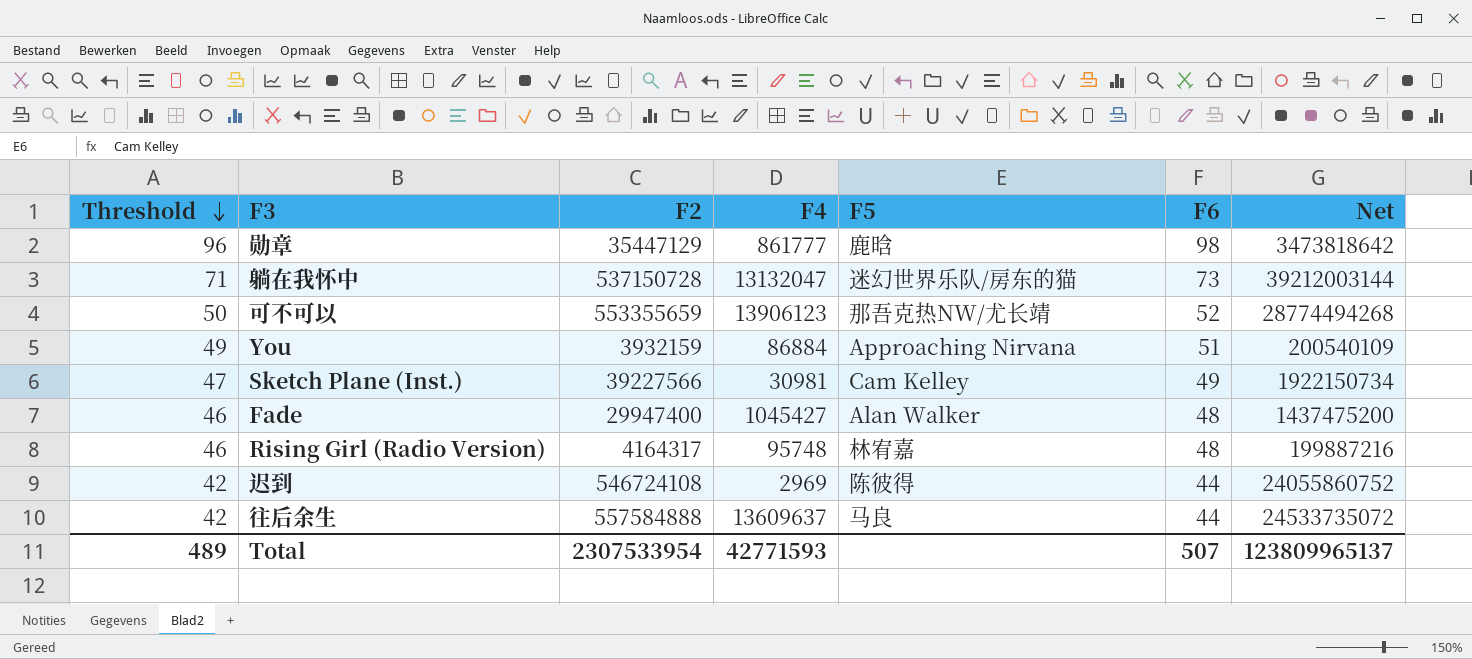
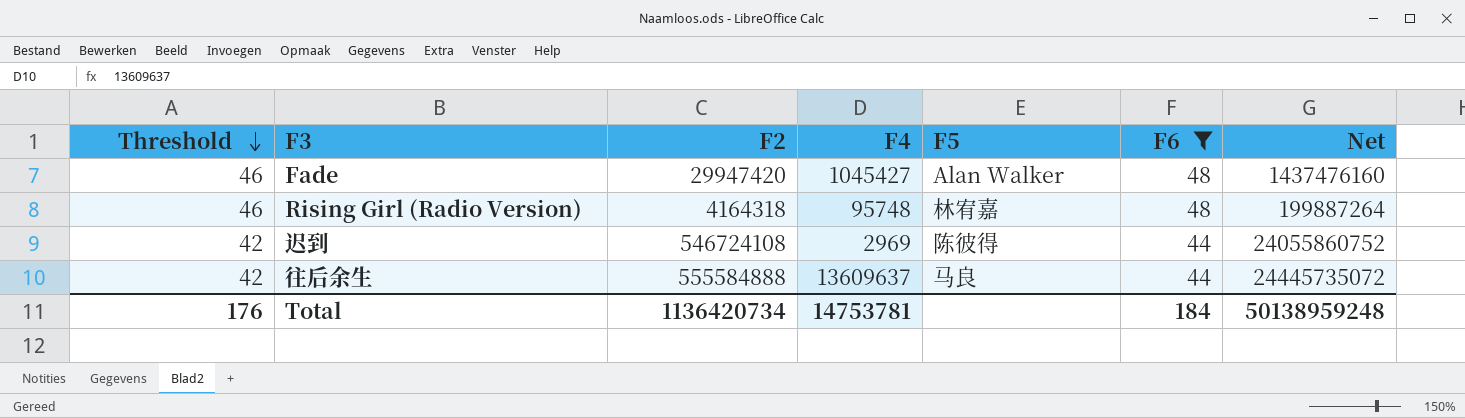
filter: none -> F6 <= 48
Fade | F2: 29947400 -> 29947420
Fade | Net: 1437475200 -> 1437476160
Rising Girl (Radio Version) | F2: 4164317 -> 4164318
Rising Girl (Radio Version) | Net: 199887216 -> 199887264
往后余生 | F2: 557584888 -> 555584888
往后余生 | Net: 24533735072 -> 24445735072
Total | Threshold: 489 -> 176
Total | F2: 2307533954 -> 1136420734
Total | F4: 42771593 -> 14753781
Total | F6: 507 -> 184
Total | Net: 123809965137 -> 50138959248

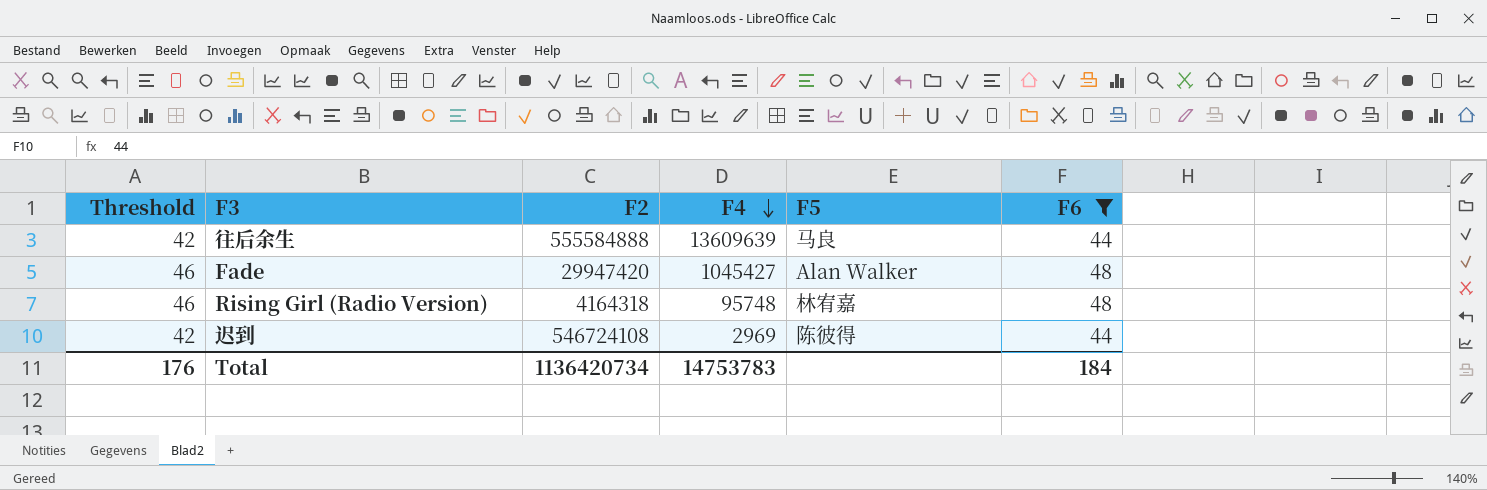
row order: Threshold descending -> F4 descending
column Net | formula: [F2] * [F6] -> none
往后余生 | F4: 13609637 -> 13609639
Total | F4: 14753781 -> 14753783

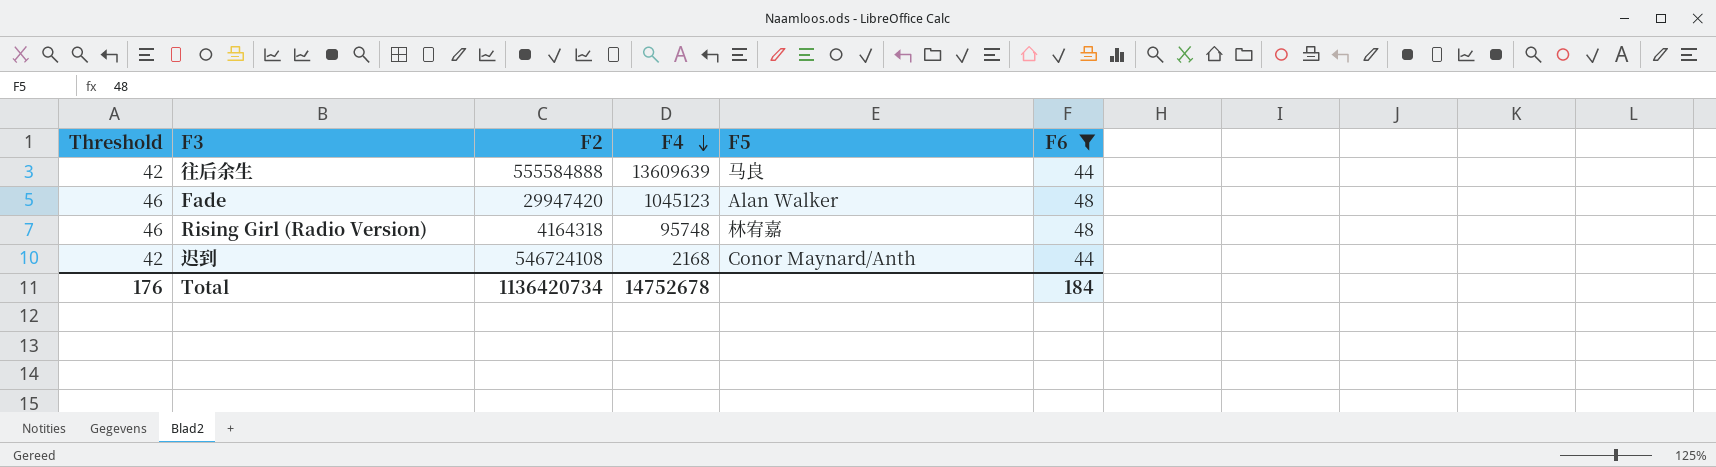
Fade | F4: 1045427 -> 1045123
迟到 | F4: 2969 -> 2168
迟到 | F5: 陈彼得 -> Conor Maynard/Anth
Total | F4: 14753783 -> 14752678

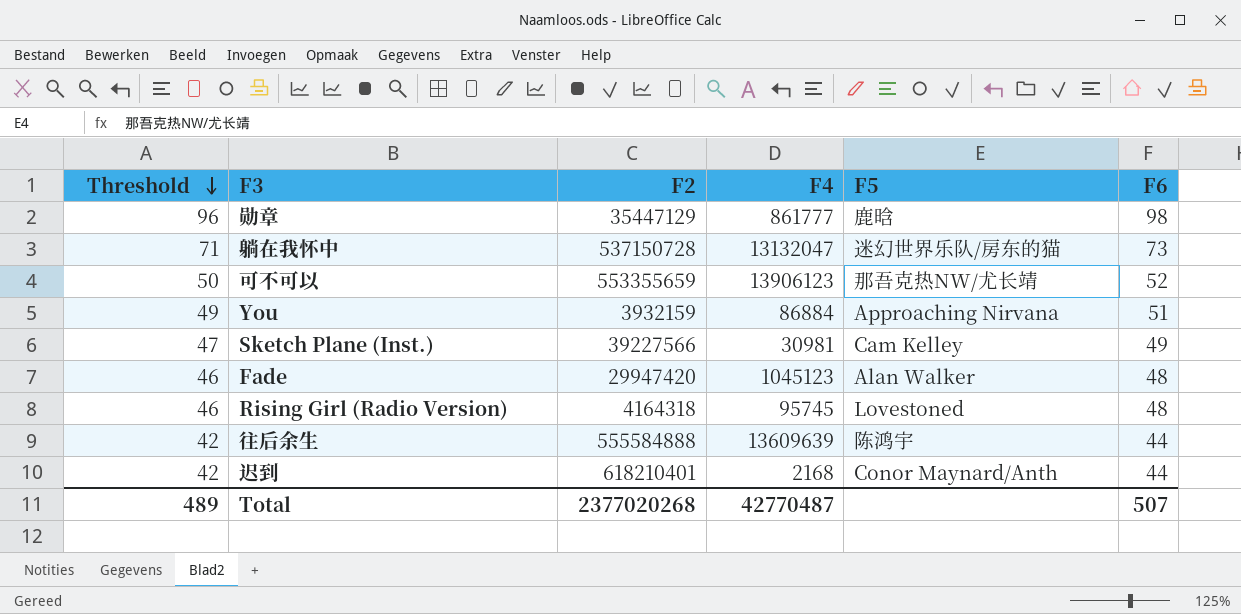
filter: F6 <= 48 -> none
row order: F4 descending -> Threshold descending
Rising Girl (Radio Version) | F4: 95748 -> 95745
Rising Girl (Radio Version) | F5: 林宥嘉 -> Lovestoned
往后余生 | F5: 马良 -> 陈鸿宇
迟到 | F2: 546724108 -> 618210401
Total | Threshold: 176 -> 489
Total | F2: 1136420734 -> 2377020268
Total | F4: 14752678 -> 42770487
Total | F6: 184 -> 507

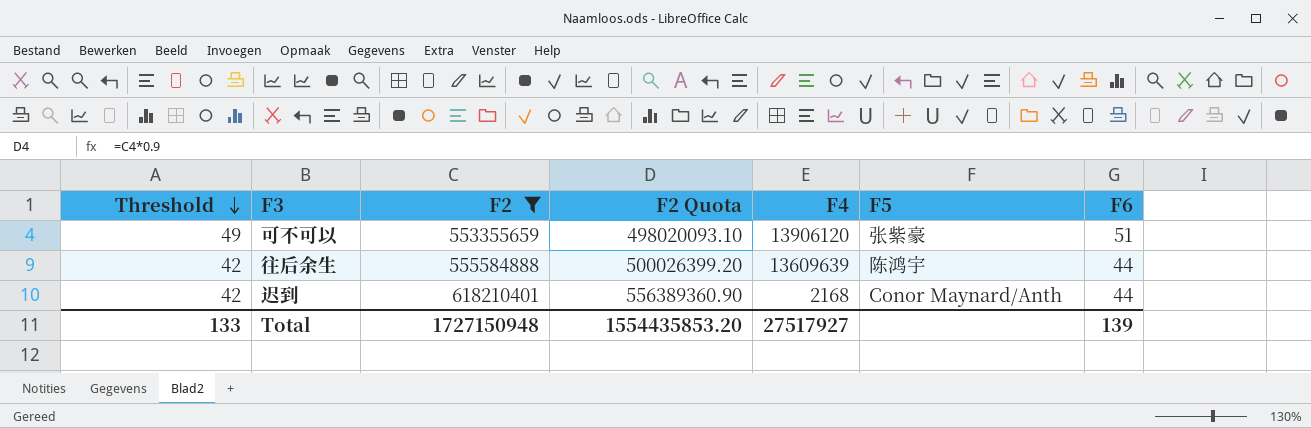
filter: none -> F2 >= 553355659
column F2 Quota | formula: none -> [F2] * 0.9
可不可以 | Threshold: 50 -> 49
可不可以 | F4: 13906123 -> 13906120
可不可以 | F5: 那吾克热NW/尤长靖 -> 张紫豪
可不可以 | F6: 52 -> 51
Total | Threshold: 489 -> 133
Total | F2: 2377020268 -> 1727150948
Total | F4: 42770487 -> 27517927
Total | F6: 507 -> 139

